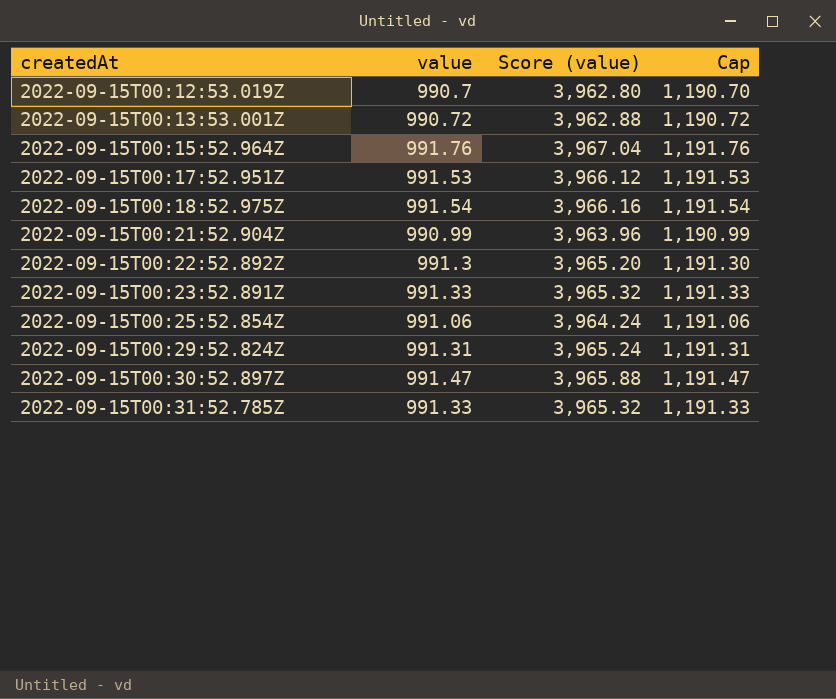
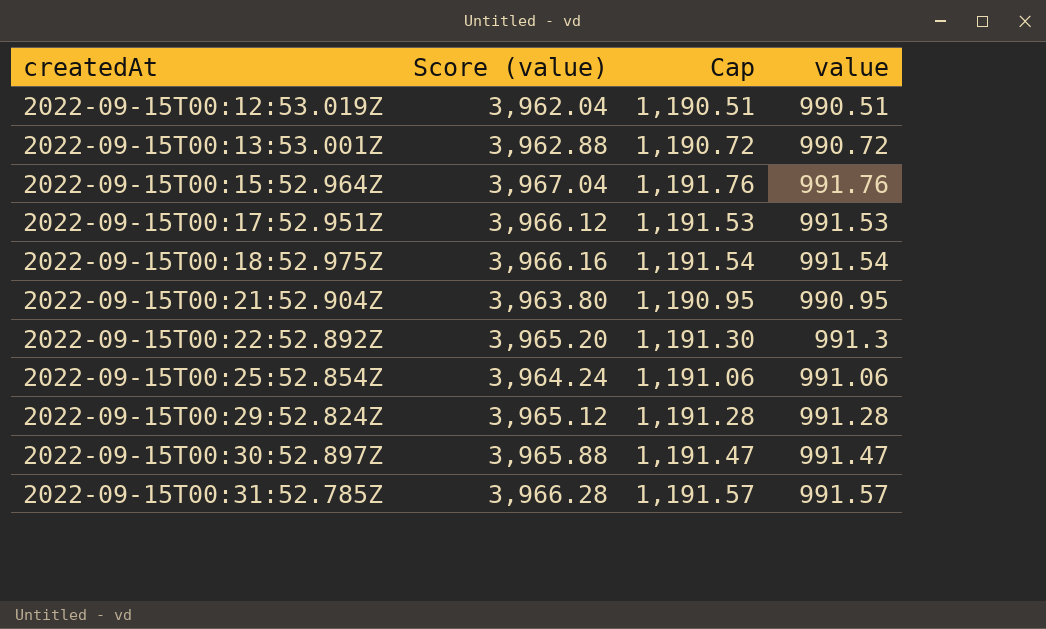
column value | position: 2 -> 4
row 2022-09-15T00:23:52.891Z: 991.33 | 3,965.32 | 1,191.33 -> none
2022-09-15T00:12:53.019Z | Score (value): 3,962.80 -> 3,962.04
2022-09-15T00:12:53.019Z | Cap: 1,190.70 -> 1,190.51
2022-09-15T00:12:53.019Z | value: 990.7 -> 990.51
2022-09-15T00:21:52.904Z | Score (value): 3,963.96 -> 3,963.80
2022-09-15T00:21:52.904Z | Cap: 1,190.99 -> 1,190.95
2022-09-15T00:21:52.904Z | value: 990.99 -> 990.95
2022-09-15T00:29:52.824Z | Score (value): 3,965.24 -> 3,965.12
2022-09-15T00:29:52.824Z | Cap: 1,191.31 -> 1,191.28
2022-09-15T00:29:52.824Z | value: 991.31 -> 991.28
2022-09-15T00:31:52.785Z | Score (value): 3,965.32 -> 3,966.28
2022-09-15T00:31:52.785Z | Cap: 1,191.33 -> 1,191.57
2022-09-15T00:31:52.785Z | value: 991.33 -> 991.57

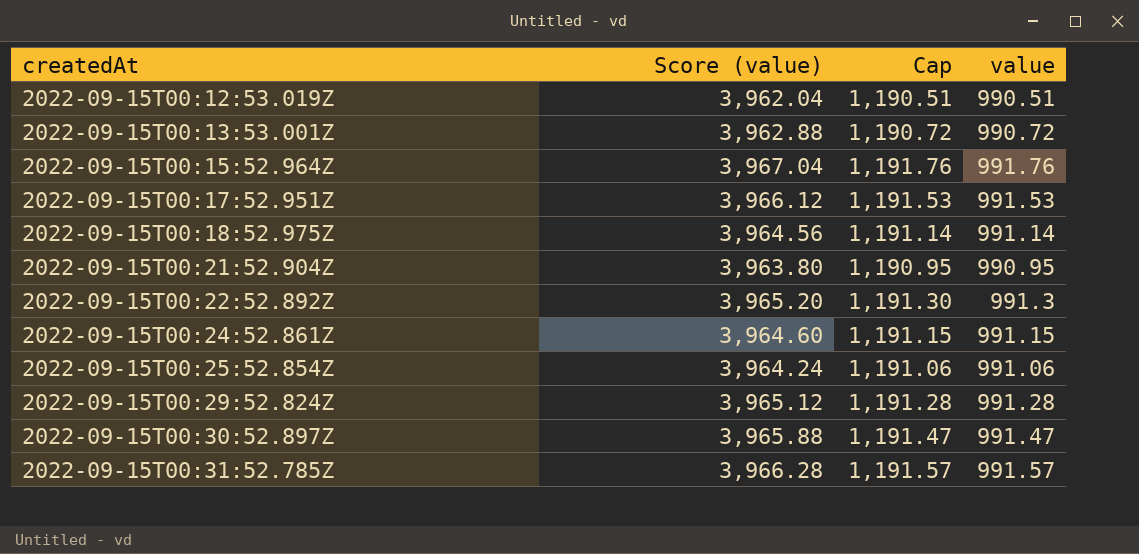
2022-09-15T00:18:52.975Z | Score (value): 3,966.16 -> 3,964.56
2022-09-15T00:18:52.975Z | Cap: 1,191.54 -> 1,191.14
2022-09-15T00:18:52.975Z | value: 991.54 -> 991.14
row 2022-09-15T00:24:52.861Z: none -> 3,964.60 | 1,191.15 | 991.15

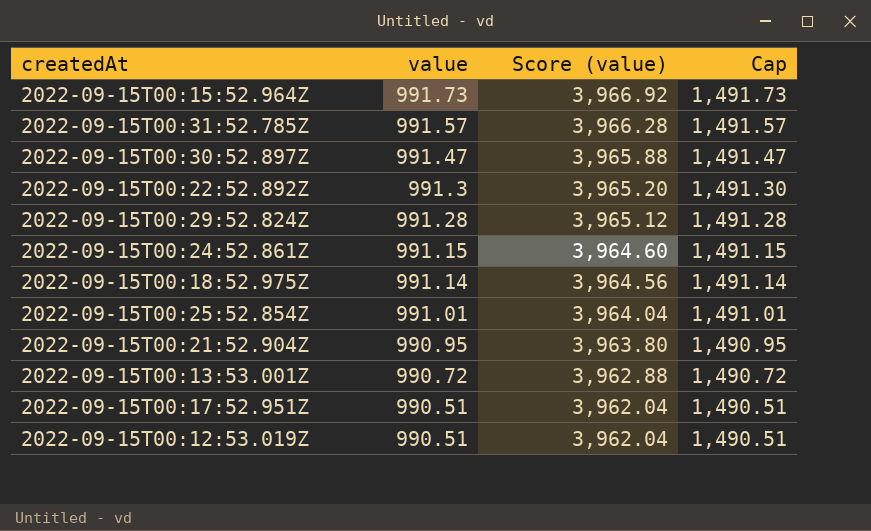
row order: createdAt ascending -> value descending
column value | position: 4 -> 2
column Cap | formula: [value] + 200 -> [value] + 500
2022-09-15T00:15:52.964Z | value: 991.76 -> 991.73
2022-09-15T00:15:52.964Z | Score (value): 3,967.04 -> 3,966.92
2022-09-15T00:25:52.854Z | value: 991.06 -> 991.01
2022-09-15T00:25:52.854Z | Score (value): 3,964.24 -> 3,964.04
2022-09-15T00:17:52.951Z | value: 991.53 -> 990.51
2022-09-15T00:17:52.951Z | Score (value): 3,966.12 -> 3,962.04

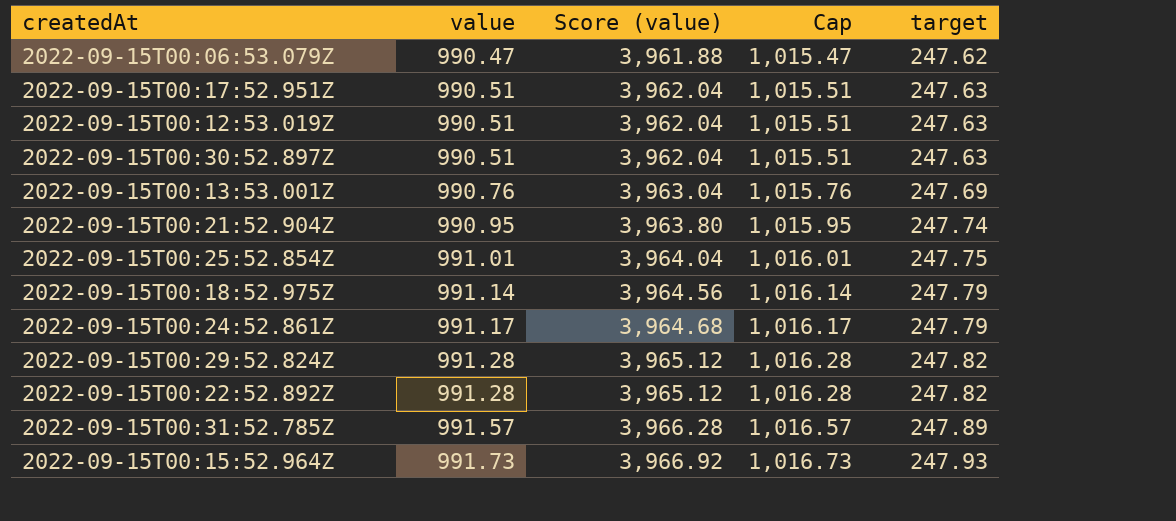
row order: value descending -> value ascending
column Cap | formula: [value] + 500 -> [value] + 25
column target | formula: none -> [value] * 0.25
row 2022-09-15T00:06:53.079Z: none -> 990.47 | 3,961.88 | 1,015.47 | 247.62
2022-09-15T00:30:52.897Z | value: 991.47 -> 990.51
2022-09-15T00:30:52.897Z | Score (value): 3,965.88 -> 3,962.04
2022-09-15T00:13:53.001Z | value: 990.72 -> 990.76
2022-09-15T00:13:53.001Z | Score (value): 3,962.88 -> 3,963.04
2022-09-15T00:24:52.861Z | value: 991.15 -> 991.17
2022-09-15T00:24:52.861Z | Score (value): 3,964.60 -> 3,964.68
2022-09-15T00:22:52.892Z | value: 991.3 -> 991.28
2022-09-15T00:22:52.892Z | Score (value): 3,965.20 -> 3,965.12

